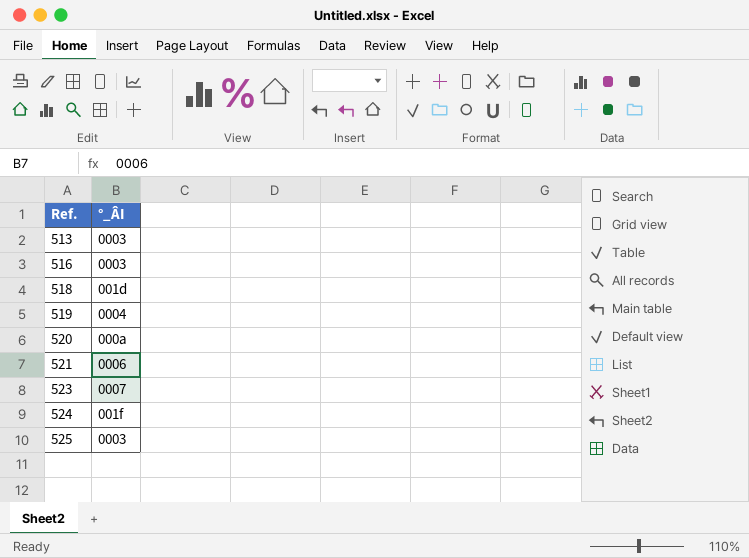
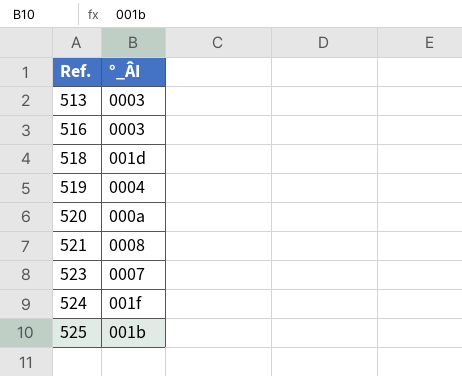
521 | °_ÂI: 0006 -> 0008
525 | °_ÂI: 0003 -> 001b

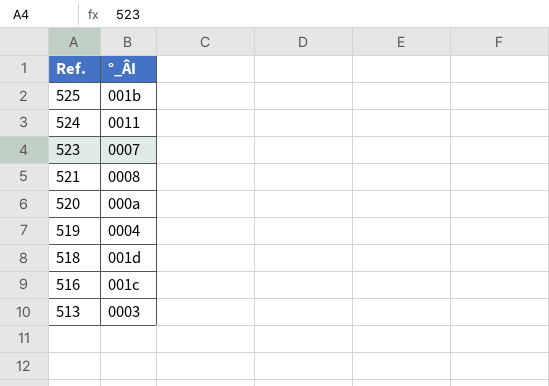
row order: Ref. ascending -> Ref. descending
524 | °_ÂI: 001f -> 0011
516 | °_ÂI: 0003 -> 001c

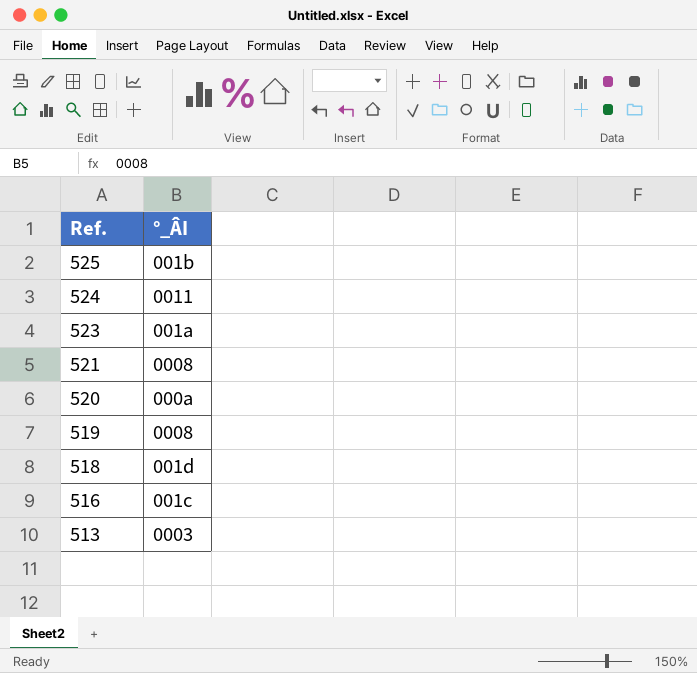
523 | °_ÂI: 0007 -> 001a
519 | °_ÂI: 0004 -> 0008

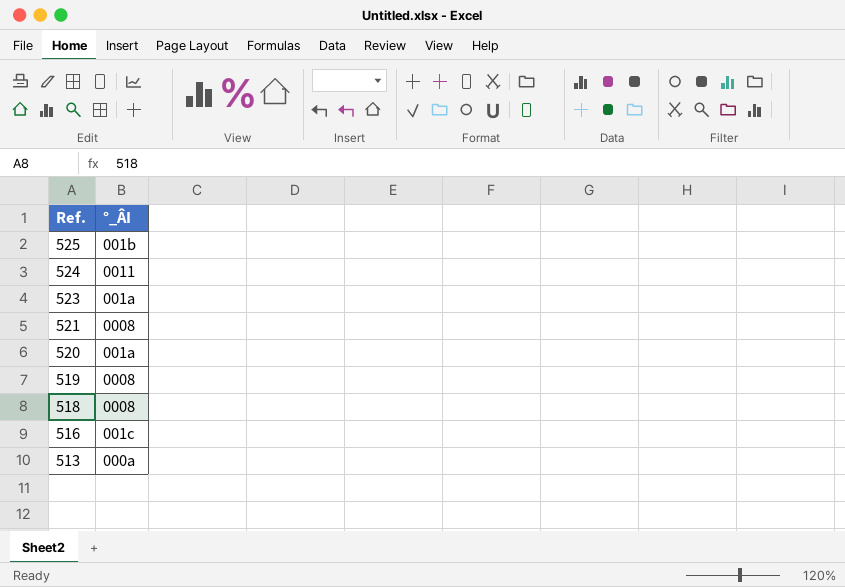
520 | °_ÂI: 000a -> 001a
518 | °_ÂI: 001d -> 0008
513 | °_ÂI: 0003 -> 000a

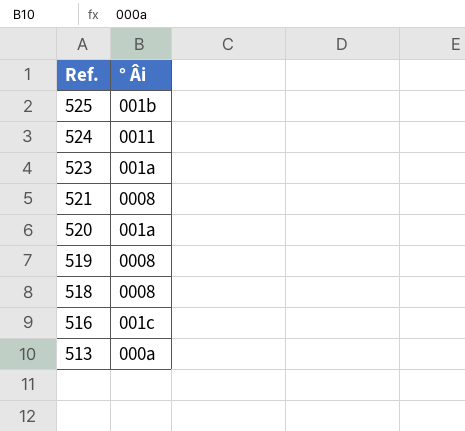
column name: °_ÂI -> ° Âi

